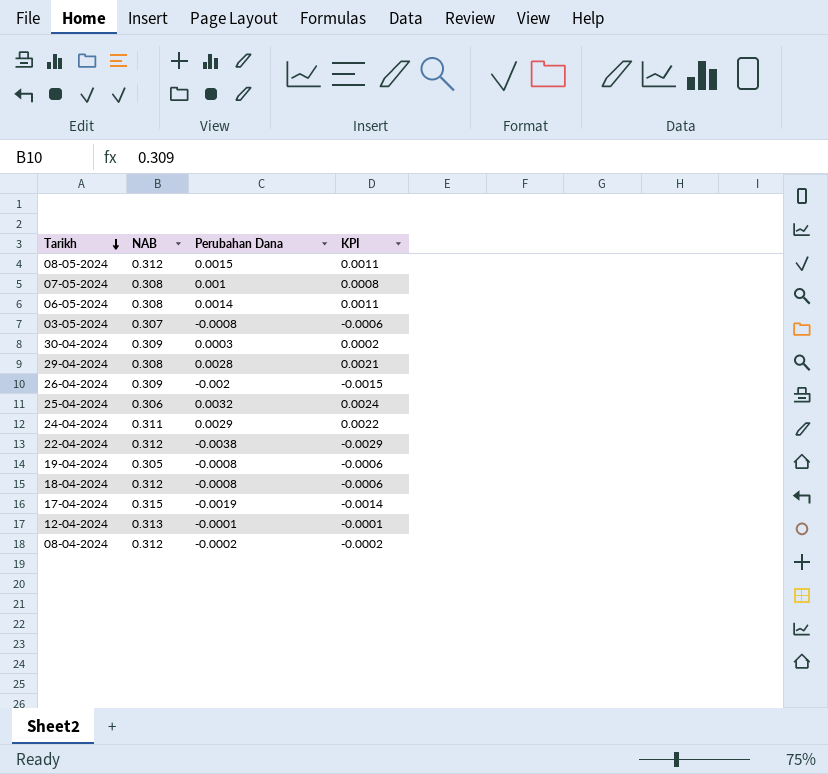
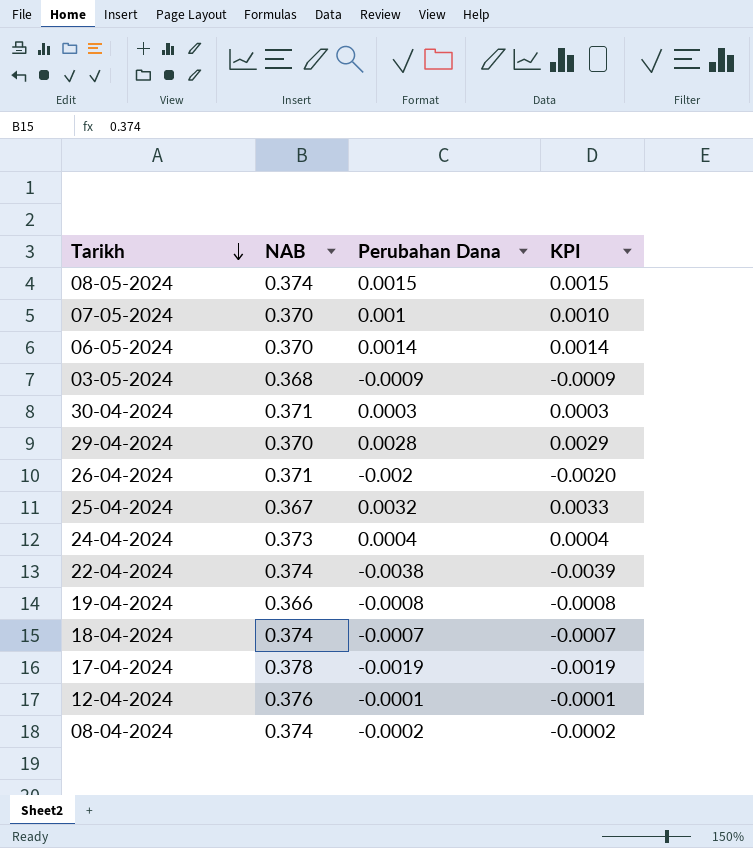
column KPI | formula: [Perubahan Dana] * 0.75 -> [Perubahan Dana] * 1.02
08-05-2024 | NAB: 0.312 -> 0.374
07-05-2024 | NAB: 0.308 -> 0.370
06-05-2024 | NAB: 0.308 -> 0.370
03-05-2024 | NAB: 0.307 -> 0.368
03-05-2024 | Perubahan Dana: -0.0008 -> -0.0009
30-04-2024 | NAB: 0.309 -> 0.371
29-04-2024 | NAB: 0.308 -> 0.370
26-04-2024 | NAB: 0.309 -> 0.371
25-04-2024 | NAB: 0.306 -> 0.367
24-04-2024 | NAB: 0.311 -> 0.373
24-04-2024 | Perubahan Dana: 0.0029 -> 0.0004
22-04-2024 | NAB: 0.312 -> 0.374
19-04-2024 | NAB: 0.305 -> 0.366
18-04-2024 | NAB: 0.312 -> 0.374
18-04-2024 | Perubahan Dana: -0.0008 -> -0.0007
17-04-2024 | NAB: 0.315 -> 0.378
12-04-2024 | NAB: 0.313 -> 0.376
08-04-2024 | NAB: 0.312 -> 0.374

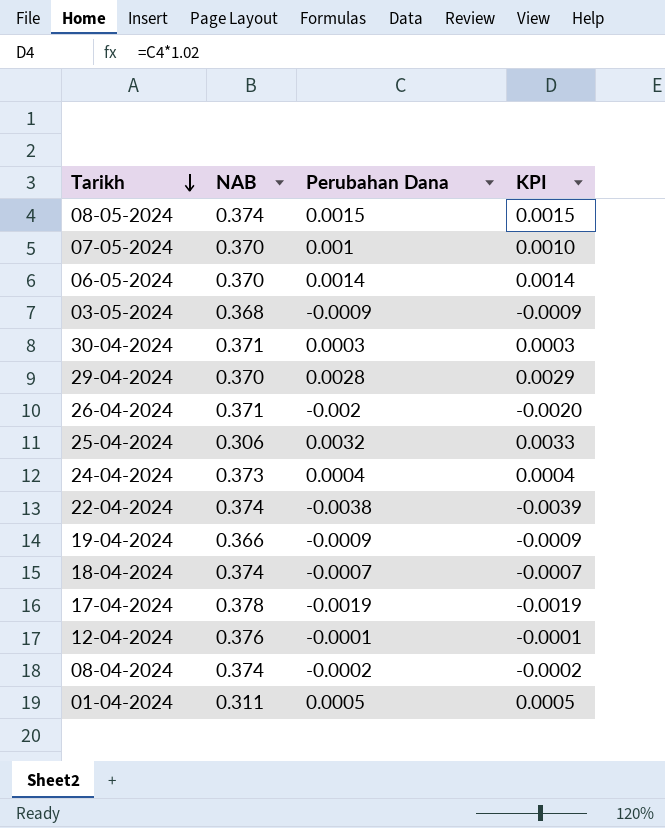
25-04-2024 | NAB: 0.367 -> 0.306
19-04-2024 | Perubahan Dana: -0.0008 -> -0.0009
19-04-2024 | KPI: -0.0008 -> -0.0009
row 01-04-2024: none -> 0.311 | 0.0005 | 0.0005

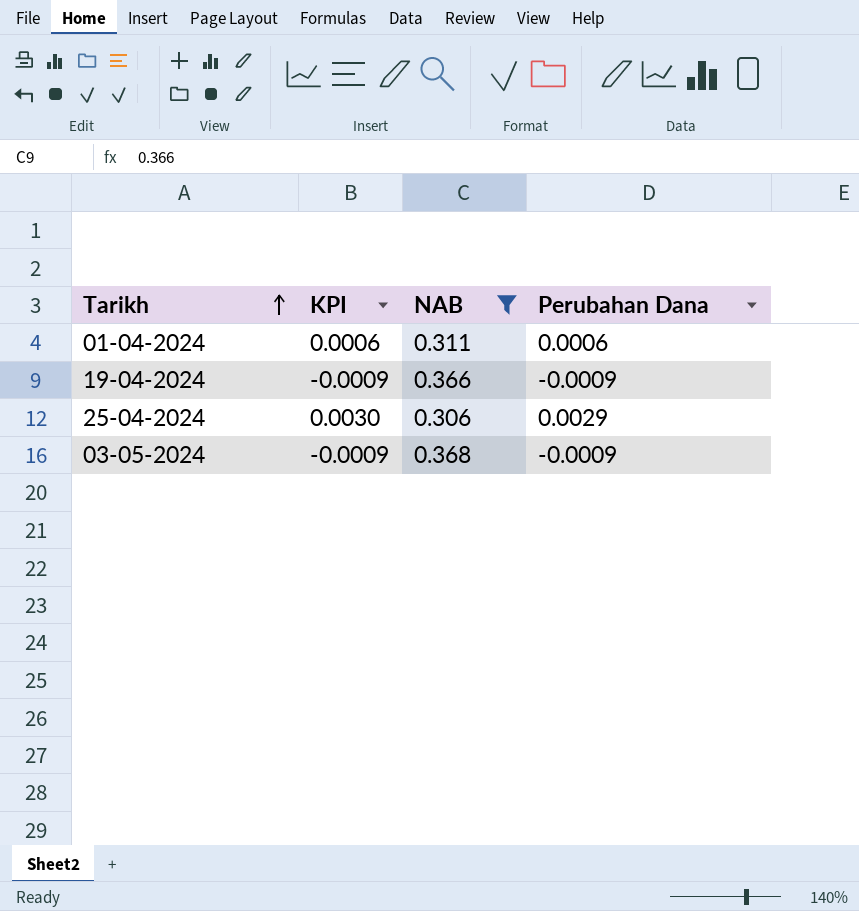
filter: none -> NAB <= 0.368
row order: Tarikh descending -> Tarikh ascending
column KPI | position: 4 -> 2
01-04-2024 | KPI: 0.0005 -> 0.0006
01-04-2024 | Perubahan Dana: 0.0005 -> 0.0006
25-04-2024 | KPI: 0.0033 -> 0.0030
25-04-2024 | Perubahan Dana: 0.0032 -> 0.0029

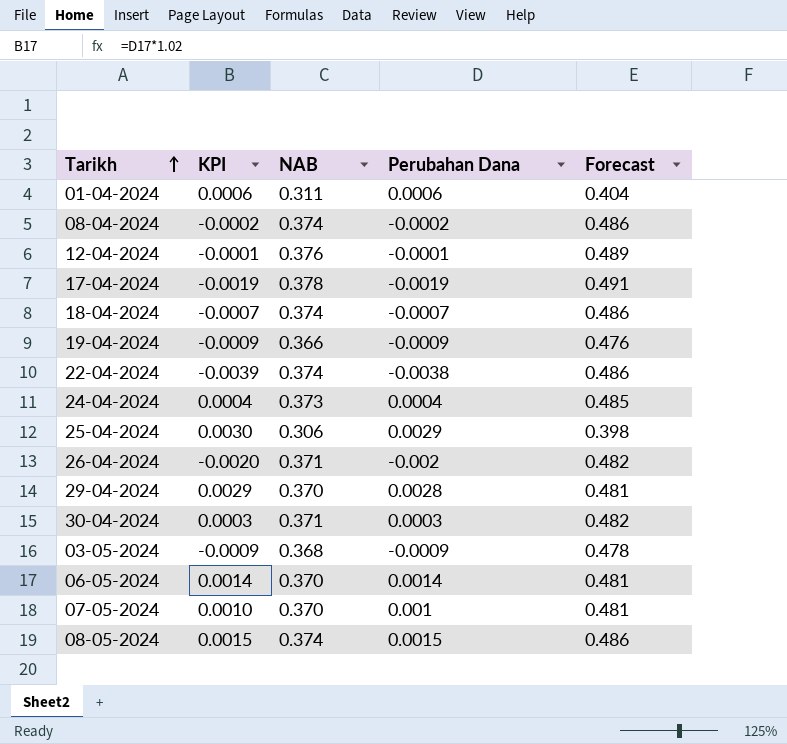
filter: NAB <= 0.368 -> none
column Forecast | formula: none -> [NAB] * 1.3

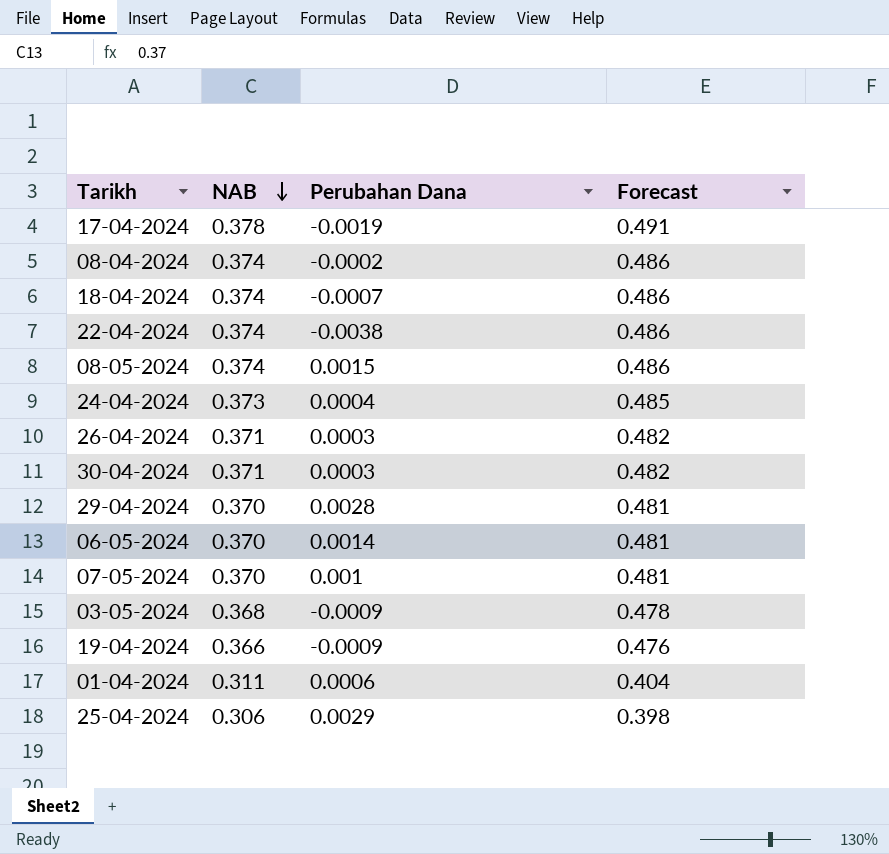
row order: Tarikh ascending -> NAB descending
column KPI | formula: [Perubahan Dana] * 1.02 -> none
row 12-04-2024: -0.0001 | 0.376 | -0.0001 | 0.489 -> none
26-04-2024 | Perubahan Dana: -0.002 -> 0.0003

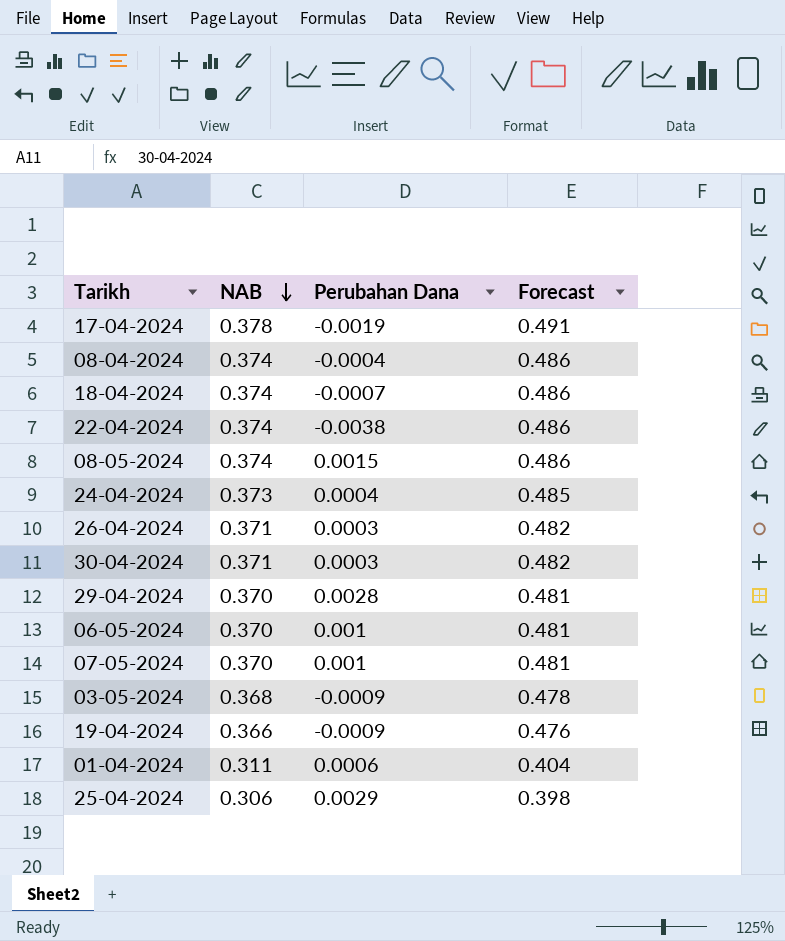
08-04-2024 | Perubahan Dana: -0.0002 -> -0.0004
06-05-2024 | Perubahan Dana: 0.0014 -> 0.001

